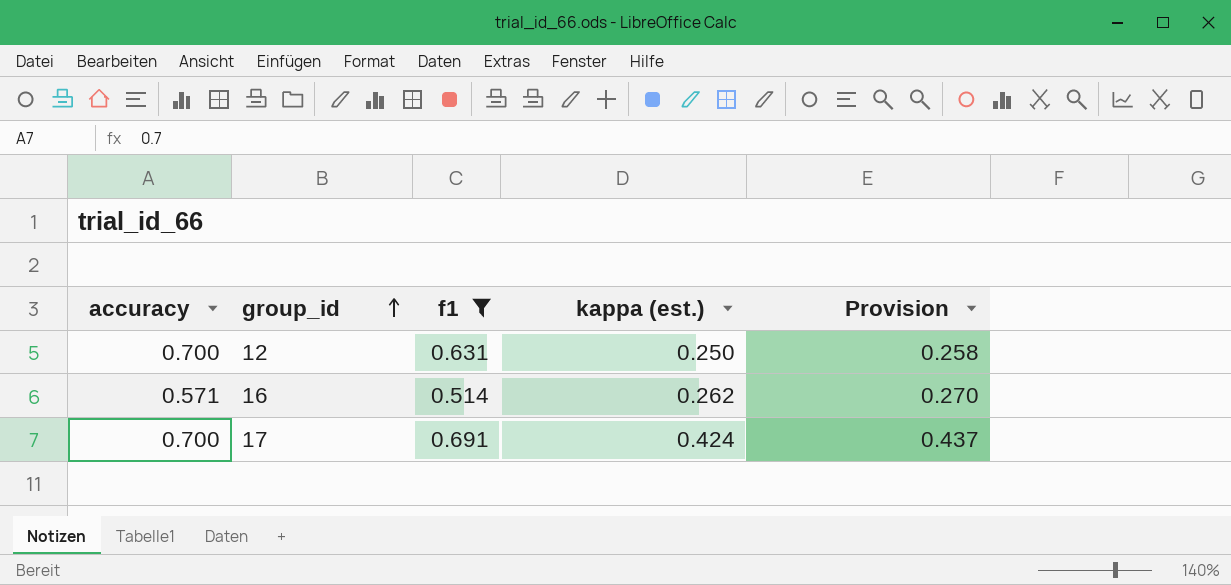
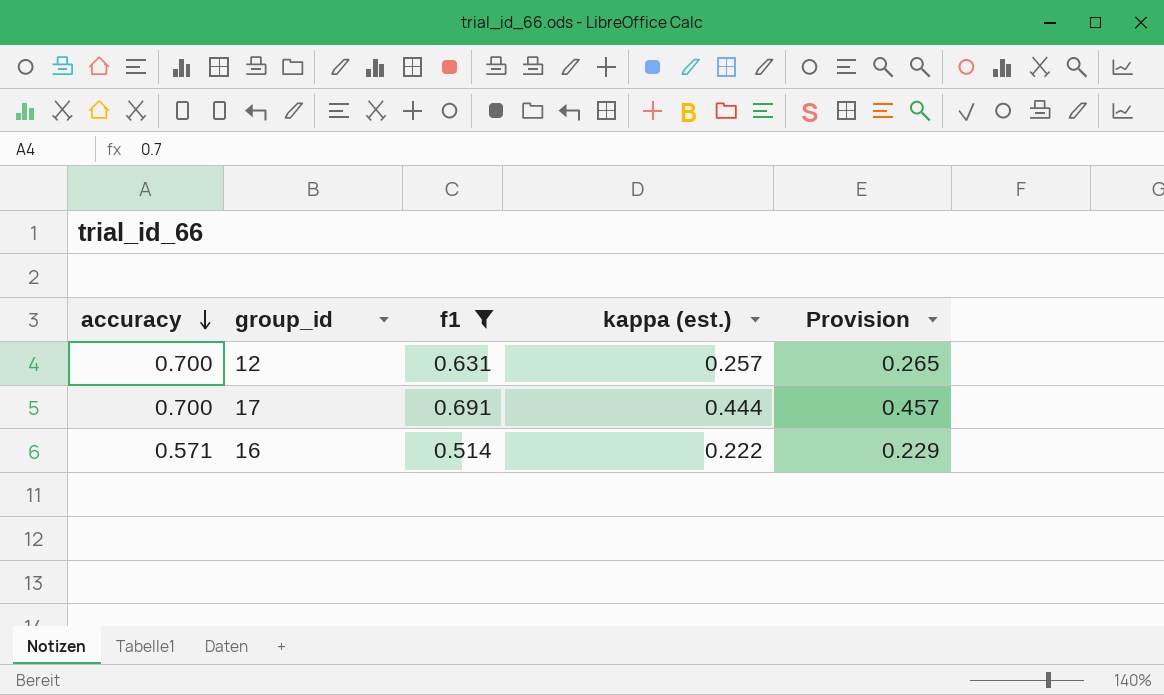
row order: group_id ascending -> accuracy descending
12 | kappa (est.): 0.250 -> 0.257
12 | Provision: 0.258 -> 0.265
17 | kappa (est.): 0.424 -> 0.444
17 | Provision: 0.437 -> 0.457
16 | kappa (est.): 0.262 -> 0.222
16 | Provision: 0.270 -> 0.229

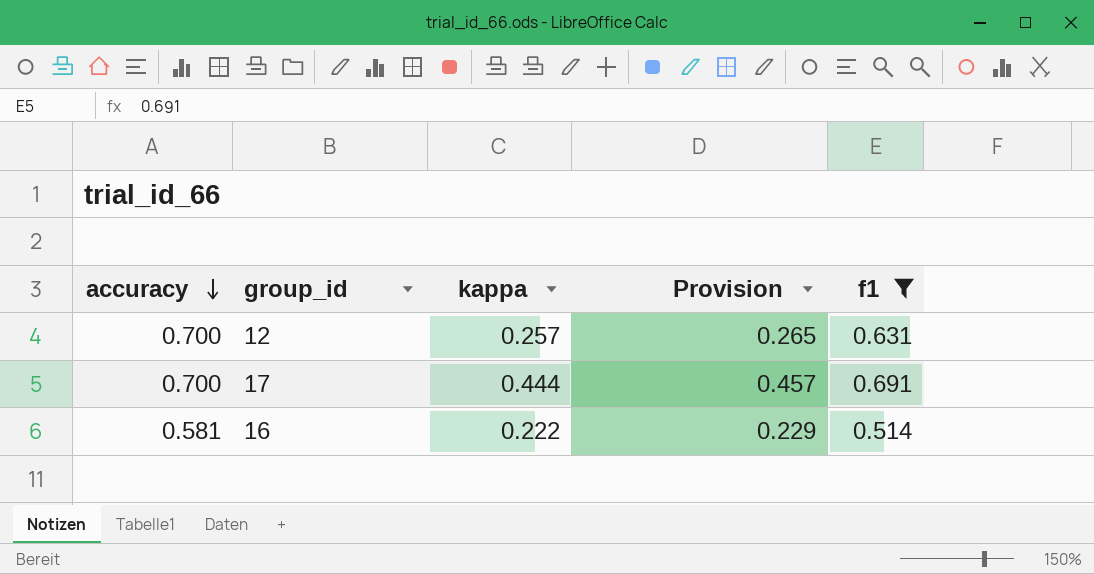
column name: kappa (est.) -> kappa
column f1 | position: 3 -> 5
16 | accuracy: 0.571 -> 0.581

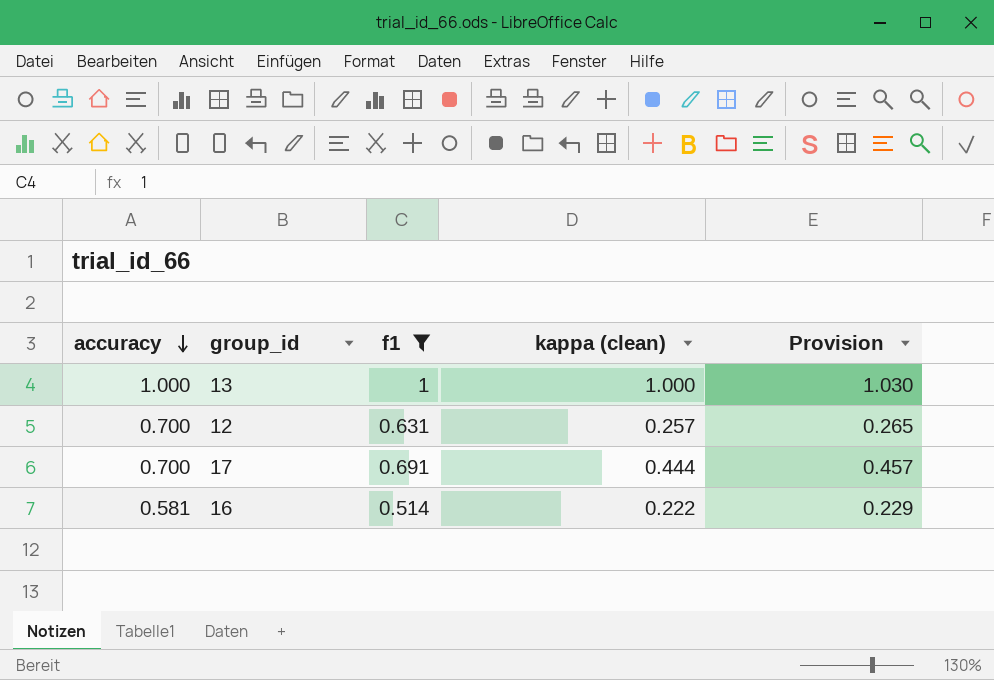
column f1 | position: 5 -> 3
column name: kappa -> kappa (clean)
row 13: none -> 1.000 | 1 | 1.000 | 1.030

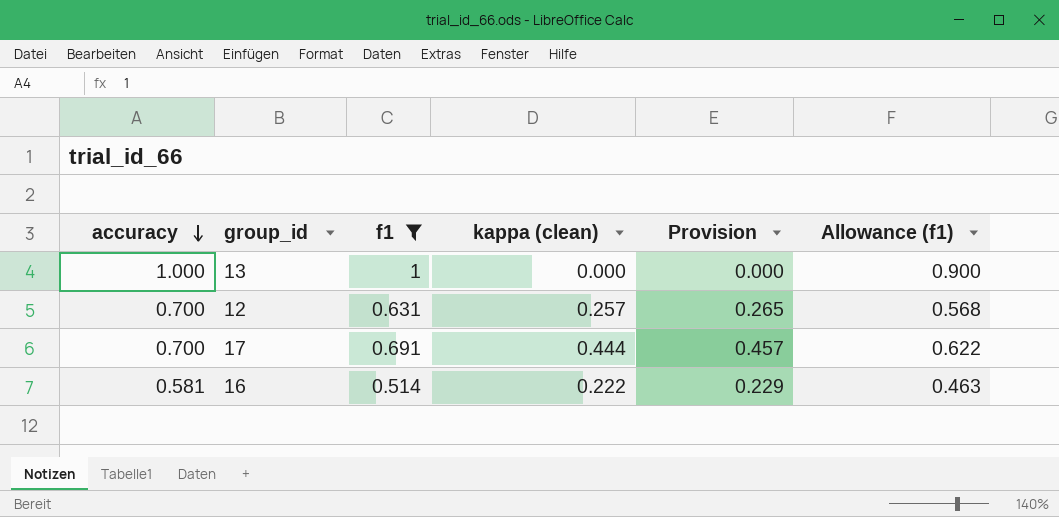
column Allowance (f1) | formula: none -> [f1] * 0.9
13 | kappa (clean): 1.000 -> 0.000
13 | Provision: 1.030 -> 0.000

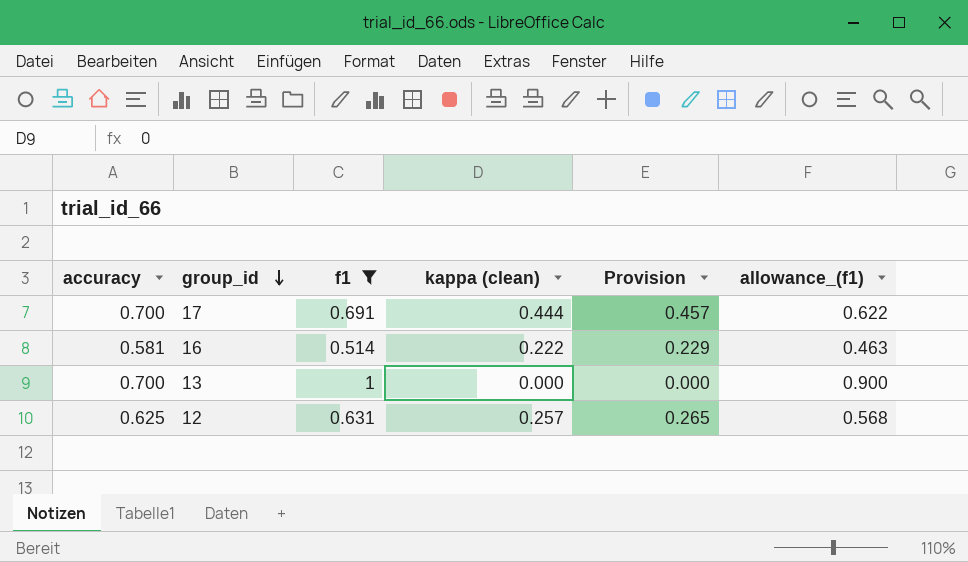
row order: accuracy descending -> group_id descending
column name: Allowance (f1) -> allowance_(f1)
13 | accuracy: 1.000 -> 0.700
12 | accuracy: 0.700 -> 0.625

